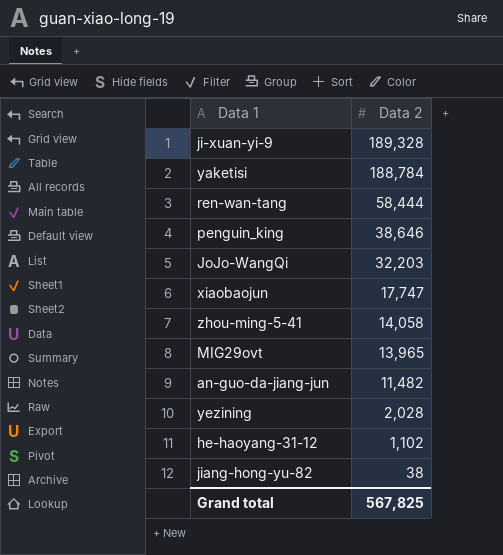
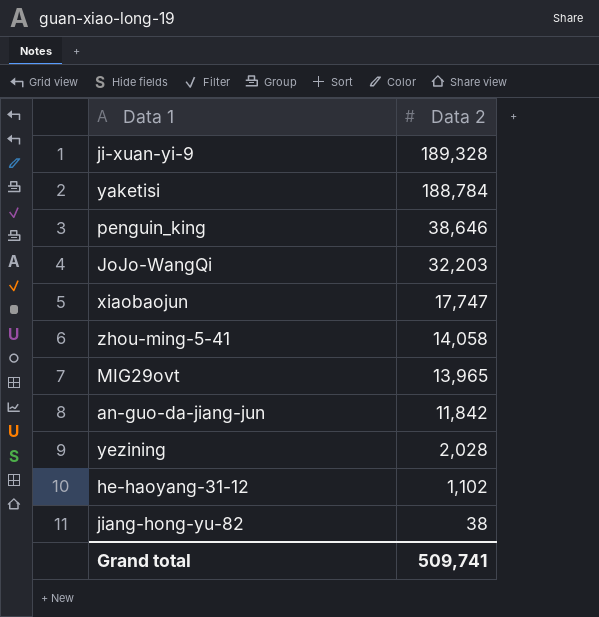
row ren-wan-tang: 58,444 -> none
an-guo-da-jiang-jun | Data 2: 11,482 -> 11,842
Grand total | Data 2: 567,825 -> 509,741

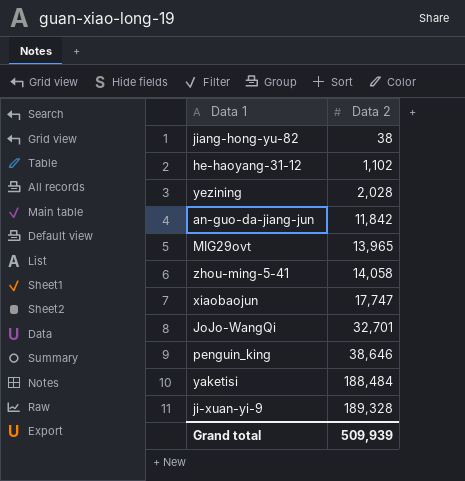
row order: Data 2 descending -> Data 2 ascending
JoJo-WangQi | Data 2: 32,203 -> 32,701
yaketisi | Data 2: 188,784 -> 188,484
Grand total | Data 2: 509,741 -> 509,939

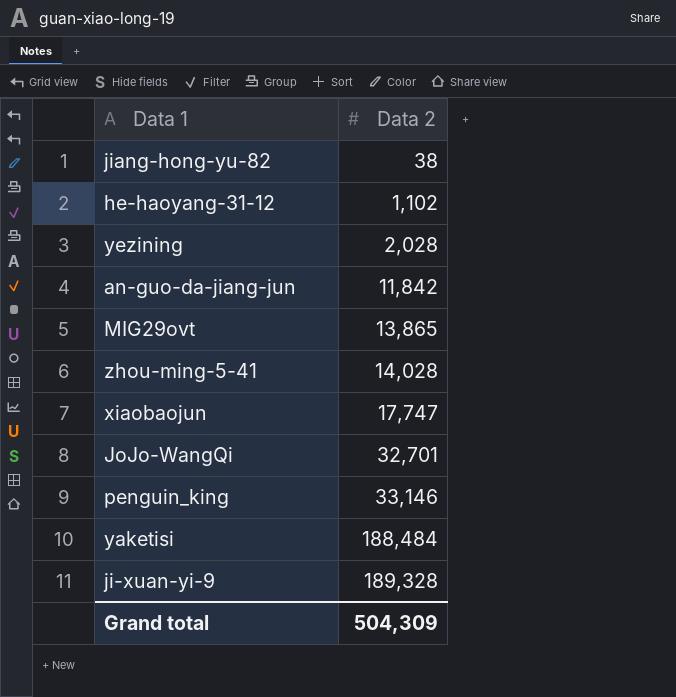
MIG29ovt | Data 2: 13,965 -> 13,865
zhou-ming-5-41 | Data 2: 14,058 -> 14,028
penguin_king | Data 2: 38,646 -> 33,146
Grand total | Data 2: 509,939 -> 504,309

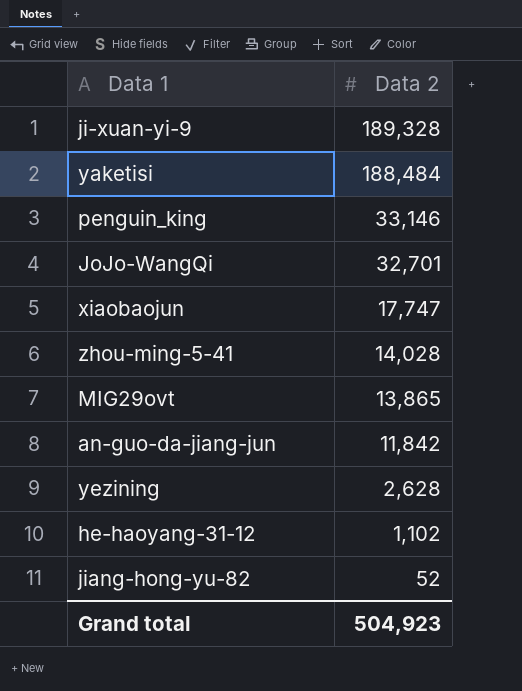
row order: Data 2 ascending -> Data 2 descending
yezining | Data 2: 2,028 -> 2,628
jiang-hong-yu-82 | Data 2: 38 -> 52
Grand total | Data 2: 504,309 -> 504,923

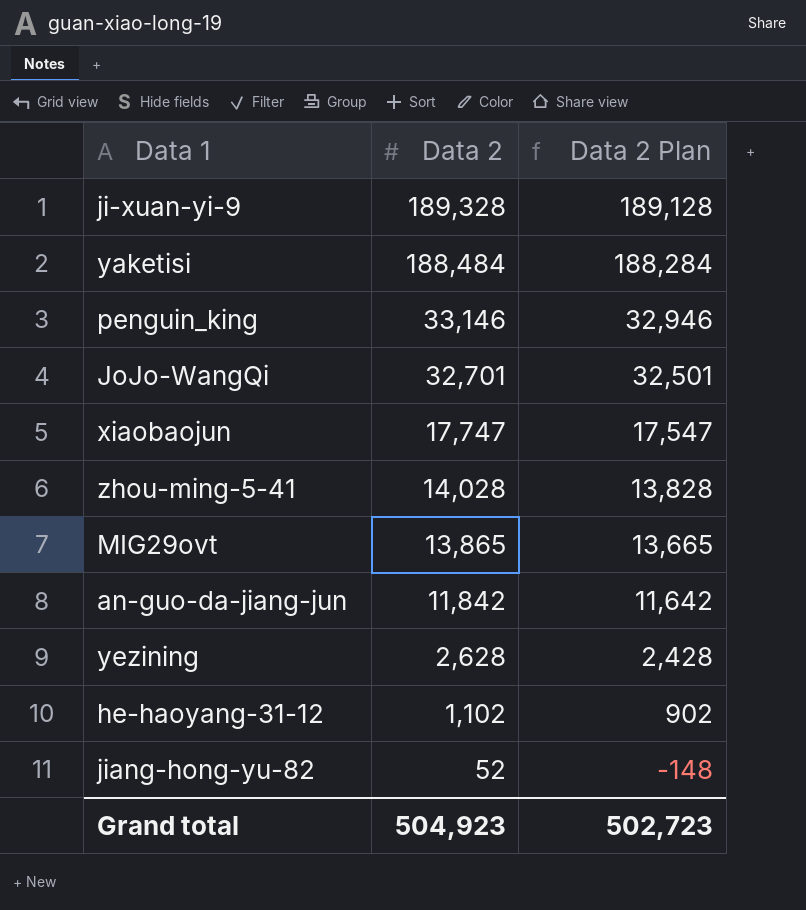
column Data 2 Plan | formula: none -> [Data 2] - 200

